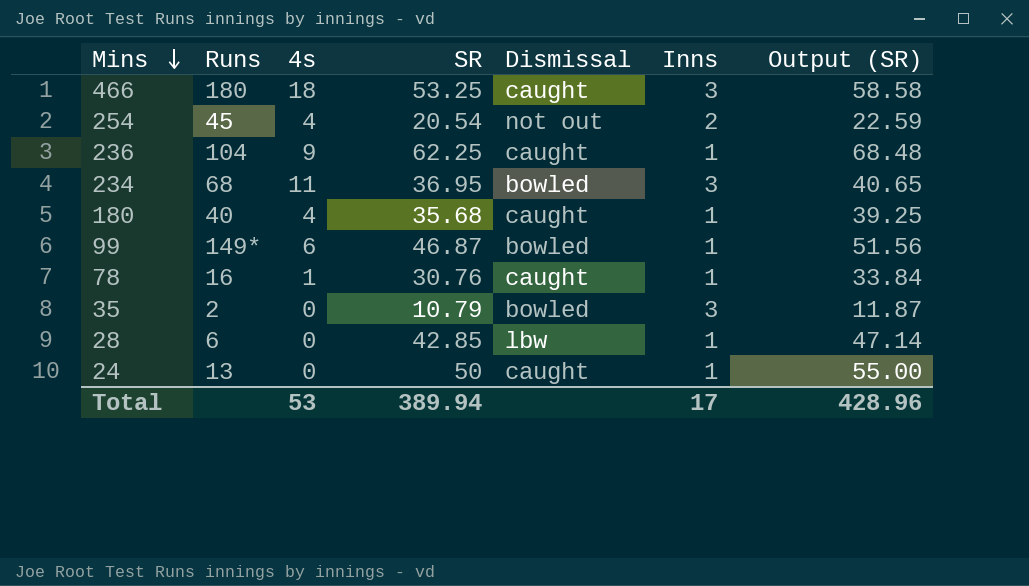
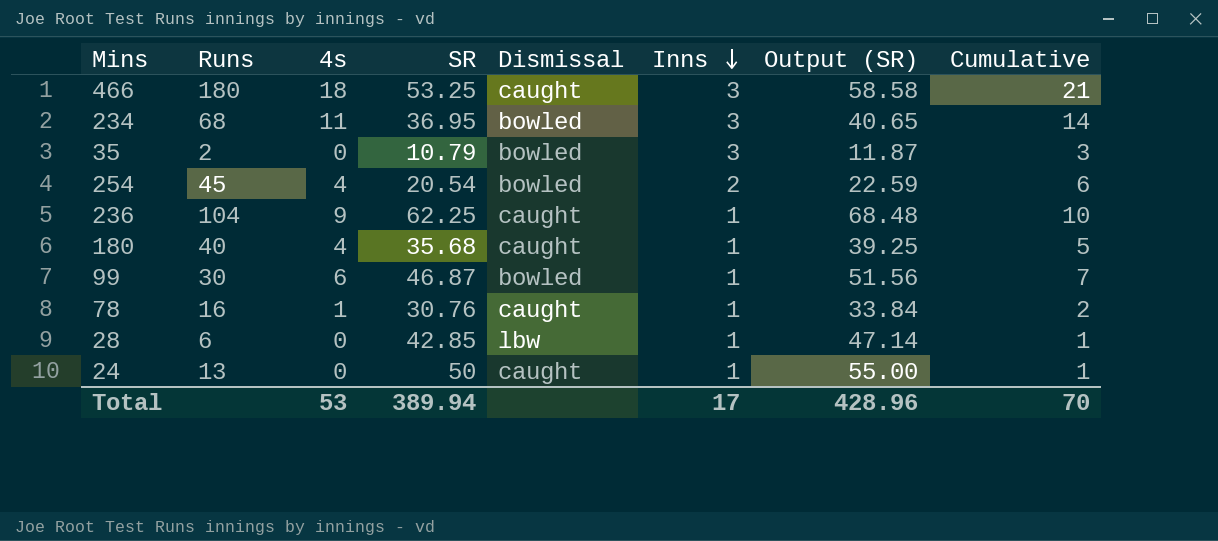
row order: Mins descending -> Inns descending
column Cumulative | formula: none -> [4s] + [Inns]
254 | Dismissal: not out -> bowled
99 | Runs: 149* -> 30

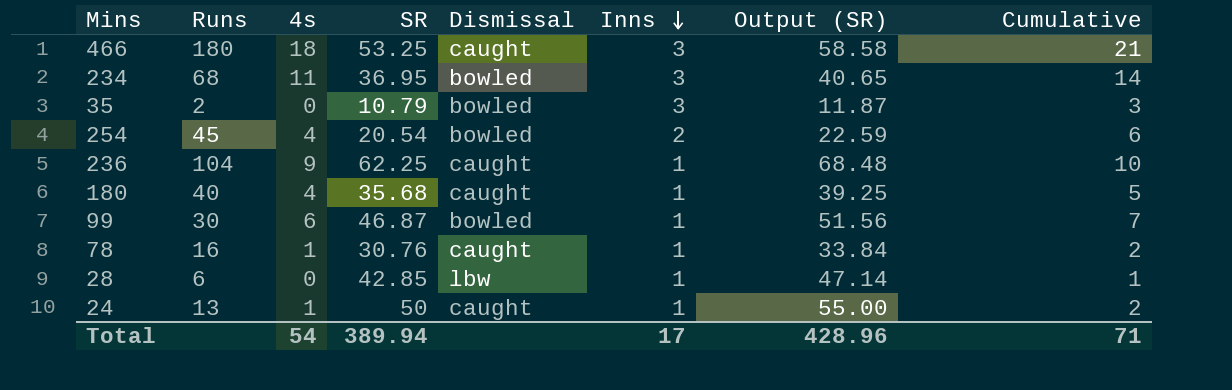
24 | 4s: 0 -> 1
24 | Cumulative: 1 -> 2
Total | 4s: 53 -> 54
Total | Cumulative: 70 -> 71

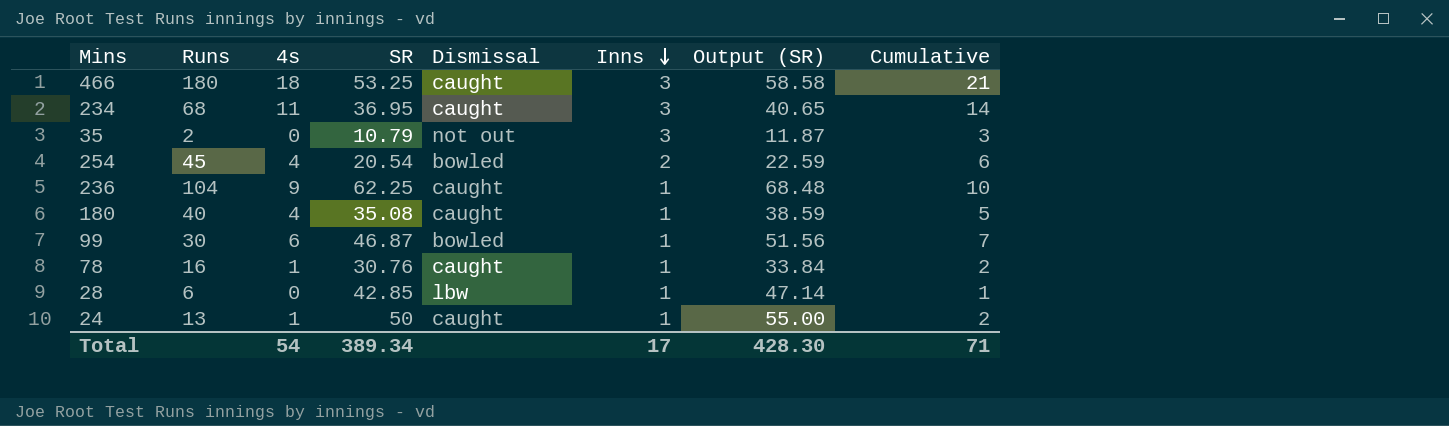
234 | Dismissal: bowled -> caught
35 | Dismissal: bowled -> not out
180 | SR: 35.68 -> 35.08
180 | Output (SR): 39.25 -> 38.59
Total | SR: 389.94 -> 389.34
Total | Output (SR): 428.96 -> 428.30

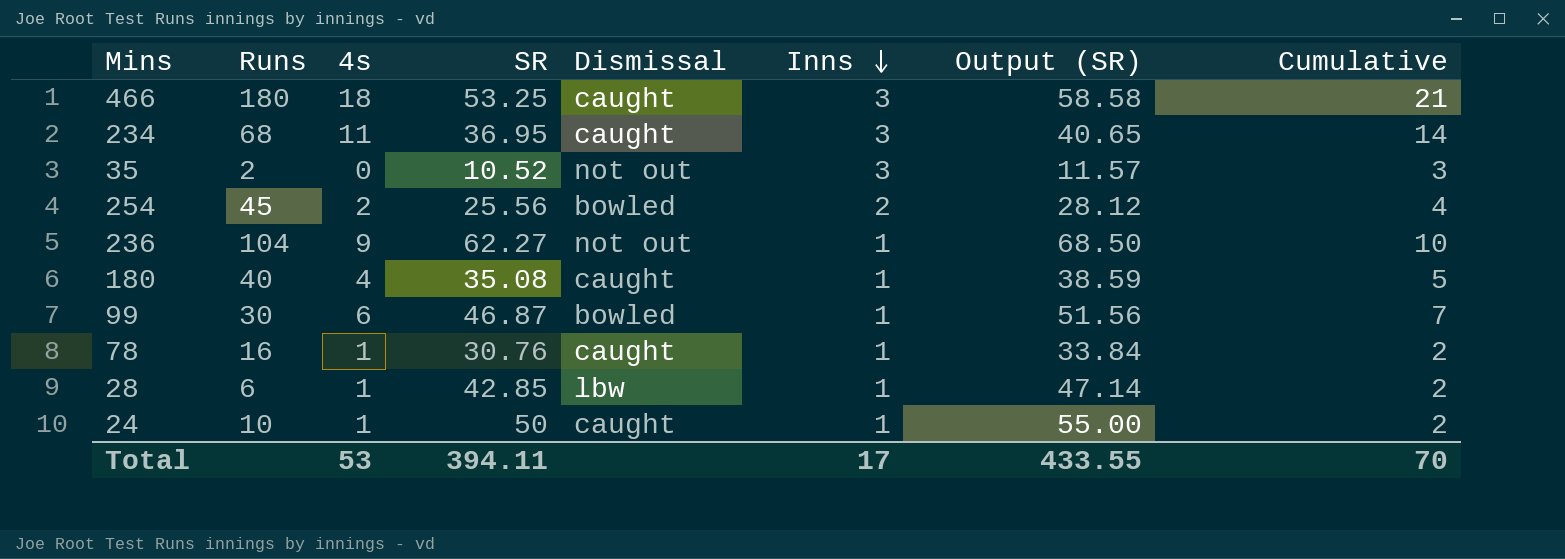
35 | SR: 10.79 -> 10.52
35 | Output (SR): 11.87 -> 11.57
254 | 4s: 4 -> 2
254 | SR: 20.54 -> 25.56
254 | Output (SR): 22.59 -> 28.12
254 | Cumulative: 6 -> 4
236 | SR: 62.25 -> 62.27
236 | Dismissal: caught -> not out
236 | Output (SR): 68.48 -> 68.50
28 | 4s: 0 -> 1
28 | Cumulative: 1 -> 2
24 | Runs: 13 -> 10
Total | 4s: 54 -> 53
Total | SR: 389.34 -> 394.11
Total | Output (SR): 428.30 -> 433.55
Total | Cumulative: 71 -> 70

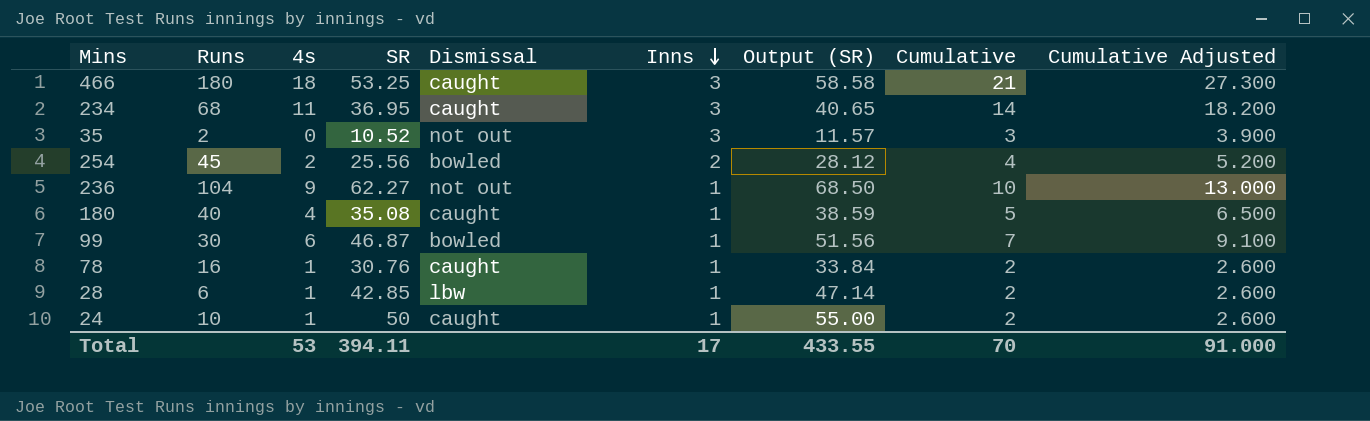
column Cumulative Adjusted | formula: none -> [Cumulative] * 1.3

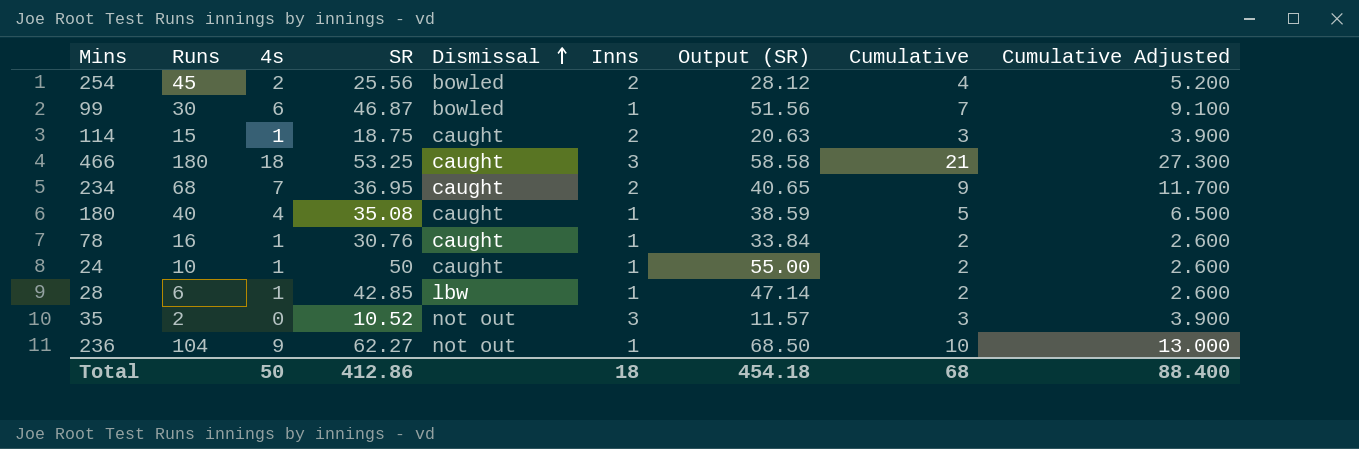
row order: Inns descending -> Dismissal ascending
row 114: none -> 15 | 1 | 18.75 | caught | 2 | 20.63 | 3 | 3.900
234 | 4s: 11 -> 7
234 | Inns: 3 -> 2
234 | Cumulative: 14 -> 9
234 | Cumulative Adjusted: 18.200 -> 11.700
Total | 4s: 53 -> 50
Total | SR: 394.11 -> 412.86
Total | Inns: 17 -> 18
Total | Output (SR): 433.55 -> 454.18
Total | Cumulative: 70 -> 68
Total | Cumulative Adjusted: 91.000 -> 88.400

